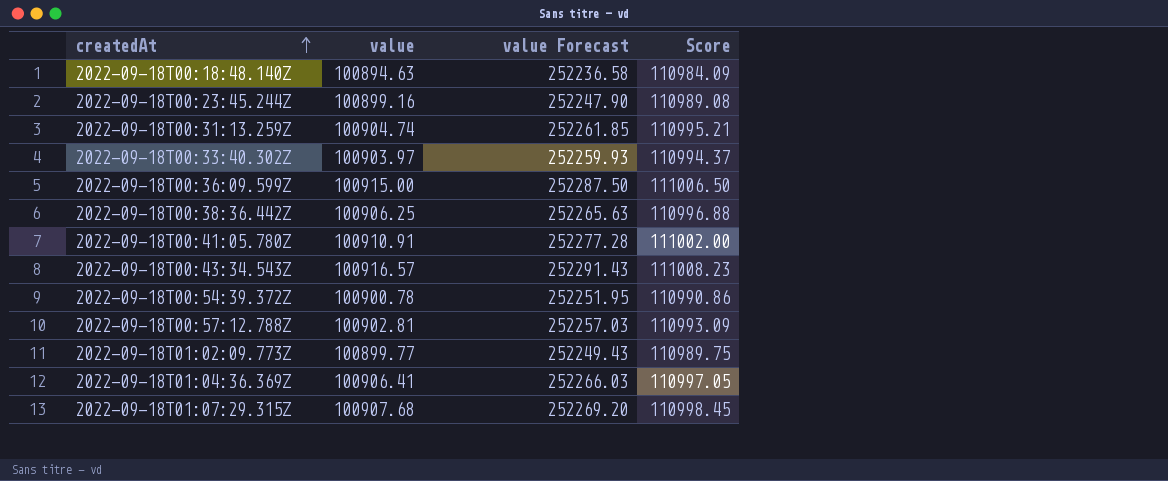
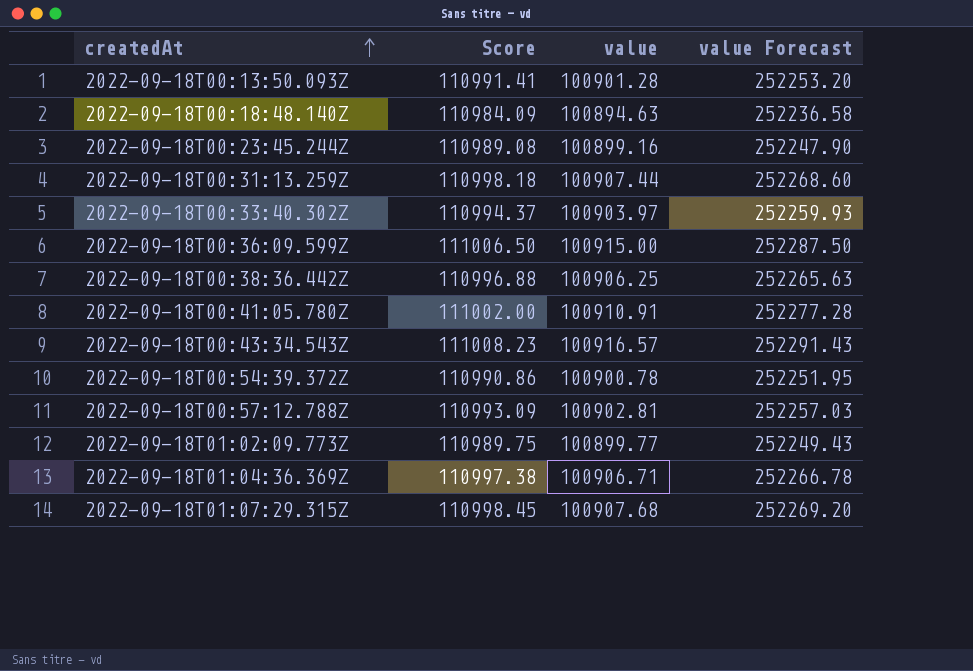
column Score | position: 4 -> 2
row 2022-09-18T00:13:50.093Z: none -> 110991.41 | 100901.28 | 252253.20
2022-09-18T00:31:13.259Z | Score: 110995.21 -> 110998.18
2022-09-18T00:31:13.259Z | value: 100904.74 -> 100907.44
2022-09-18T00:31:13.259Z | value Forecast: 252261.85 -> 252268.60
2022-09-18T01:04:36.369Z | Score: 110997.05 -> 110997.38
2022-09-18T01:04:36.369Z | value: 100906.41 -> 100906.71
2022-09-18T01:04:36.369Z | value Forecast: 252266.03 -> 252266.78

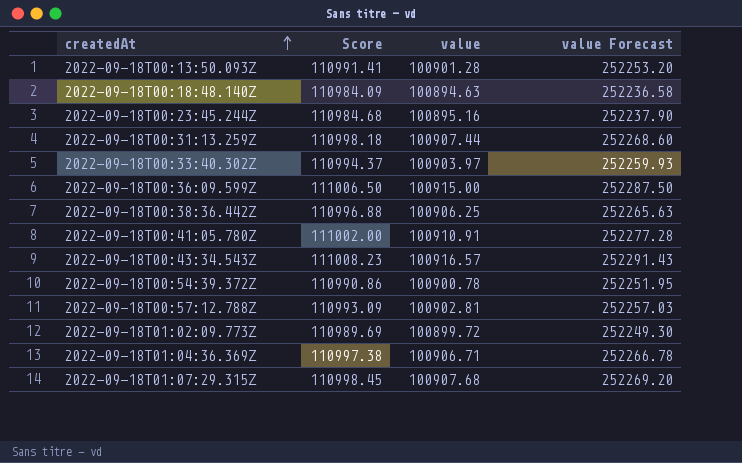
2022-09-18T00:23:45.244Z | Score: 110989.08 -> 110984.68
2022-09-18T00:23:45.244Z | value: 100899.16 -> 100895.16
2022-09-18T00:23:45.244Z | value Forecast: 252247.90 -> 252237.90
2022-09-18T01:02:09.773Z | Score: 110989.75 -> 110989.69
2022-09-18T01:02:09.773Z | value: 100899.77 -> 100899.72
2022-09-18T01:02:09.773Z | value Forecast: 252249.43 -> 252249.30

